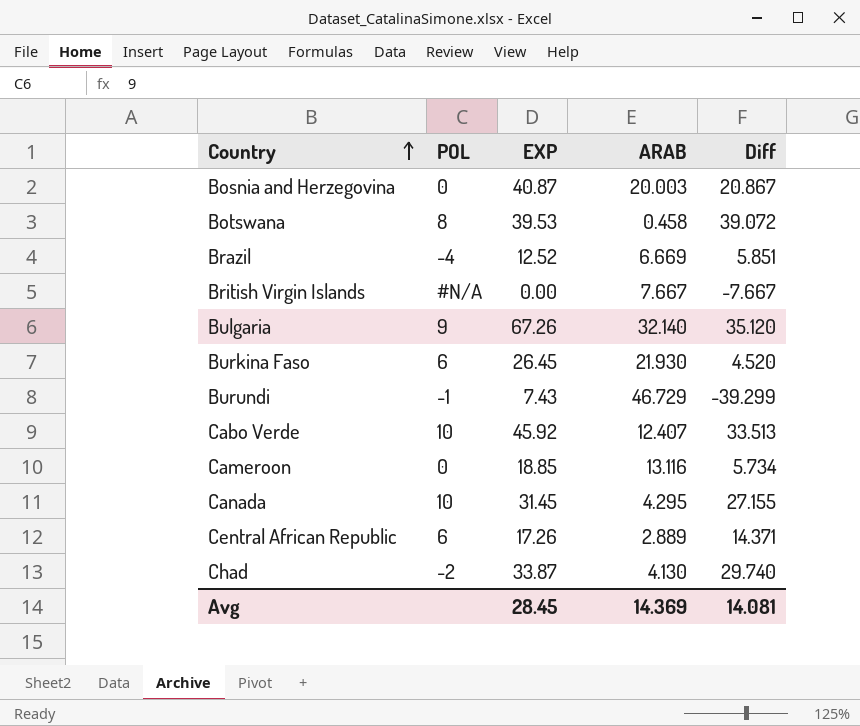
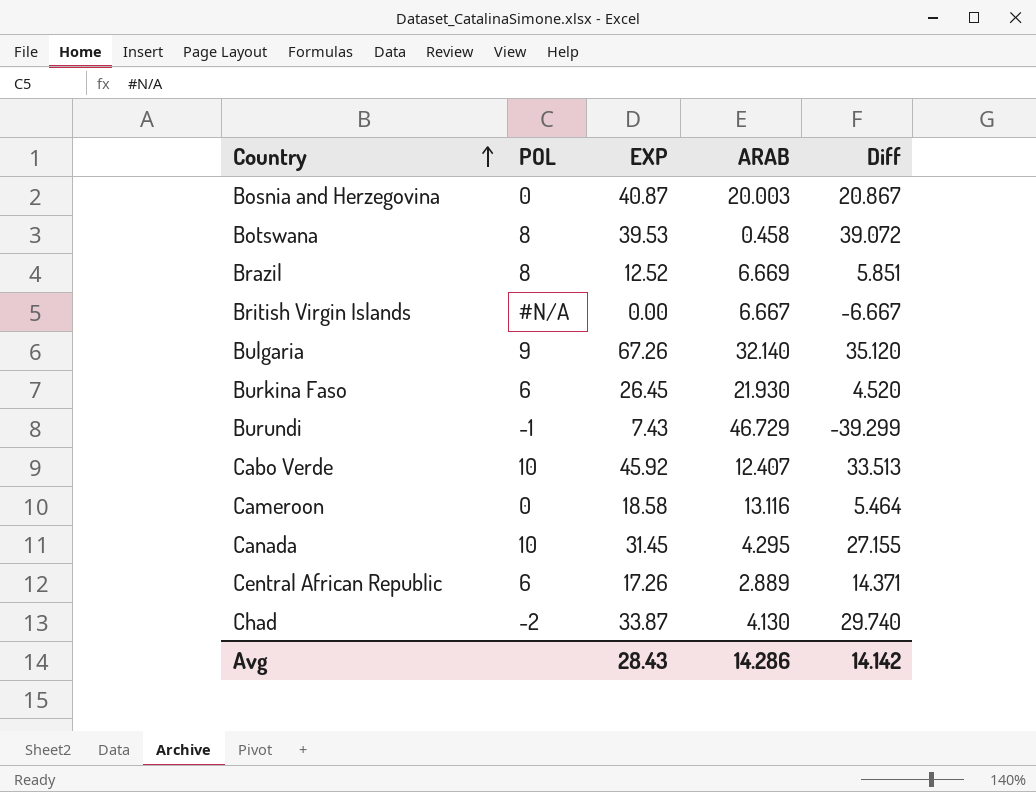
Brazil | POL: -4 -> 8
British Virgin Islands | ARAB: 7.667 -> 6.667
British Virgin Islands | Diff: -7.667 -> -6.667
Cameroon | EXP: 18.85 -> 18.58
Cameroon | Diff: 5.734 -> 5.464
Avg | EXP: 28.45 -> 28.43
Avg | ARAB: 14.369 -> 14.286
Avg | Diff: 14.081 -> 14.142

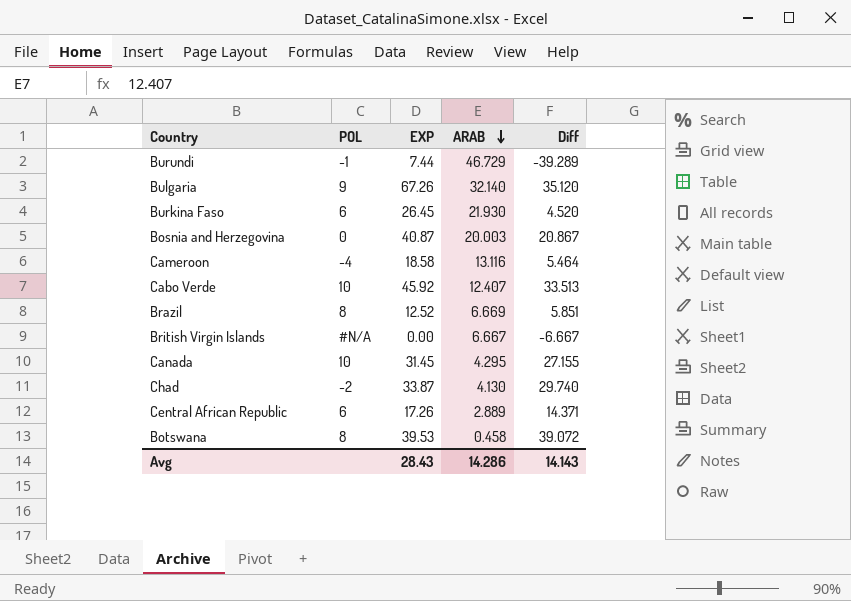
row order: Country ascending -> ARAB descending
Burundi | EXP: 7.43 -> 7.44
Burundi | Diff: -39.299 -> -39.289
Cameroon | POL: 0 -> -4
Avg | Diff: 14.142 -> 14.143

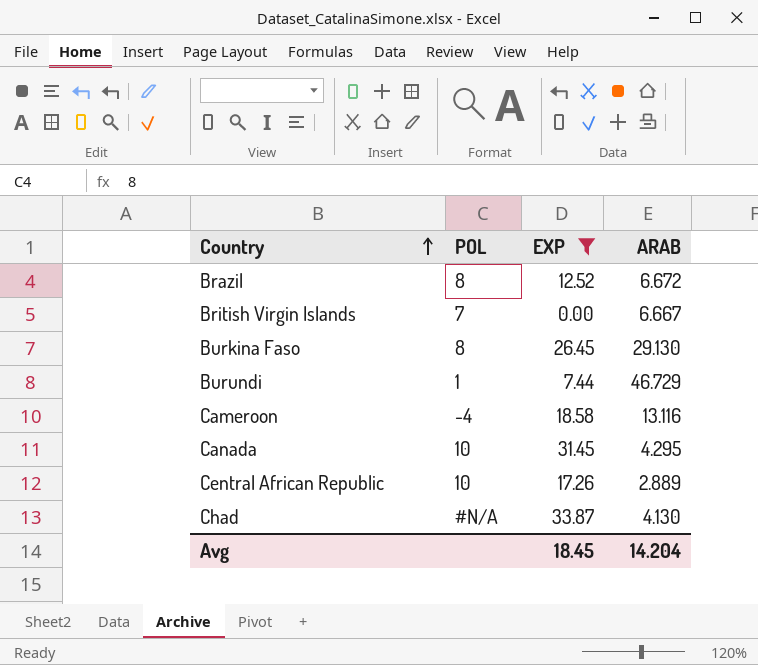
filter: none -> EXP <= 33.87
row order: ARAB descending -> Country ascending
column Diff | formula: [EXP] - [ARAB] -> none
Brazil | ARAB: 6.669 -> 6.672
British Virgin Islands | POL: #N/A -> 7
Burkina Faso | POL: 6 -> 8
Burkina Faso | ARAB: 21.930 -> 29.130
Burundi | POL: -1 -> 1
Central African Republic | POL: 6 -> 10
Chad | POL: -2 -> #N/A
Avg | EXP: 28.43 -> 18.45
Avg | ARAB: 14.286 -> 14.204

